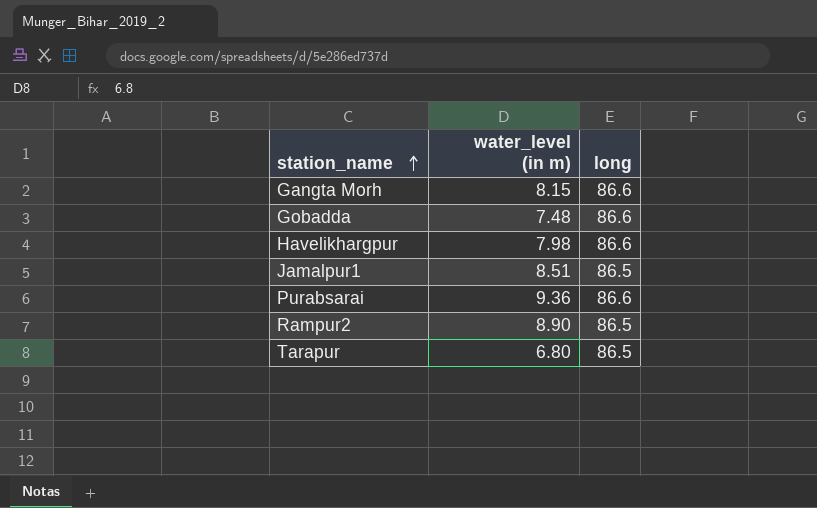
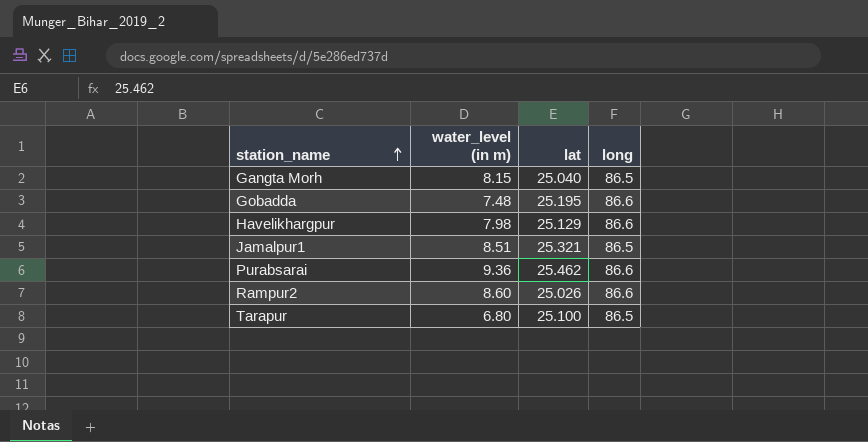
column lat | position: none -> 3
Gangta Morh | long: 86.6 -> 86.5
Rampur2 | water_level (in m): 8.90 -> 8.60
Rampur2 | long: 86.5 -> 86.6

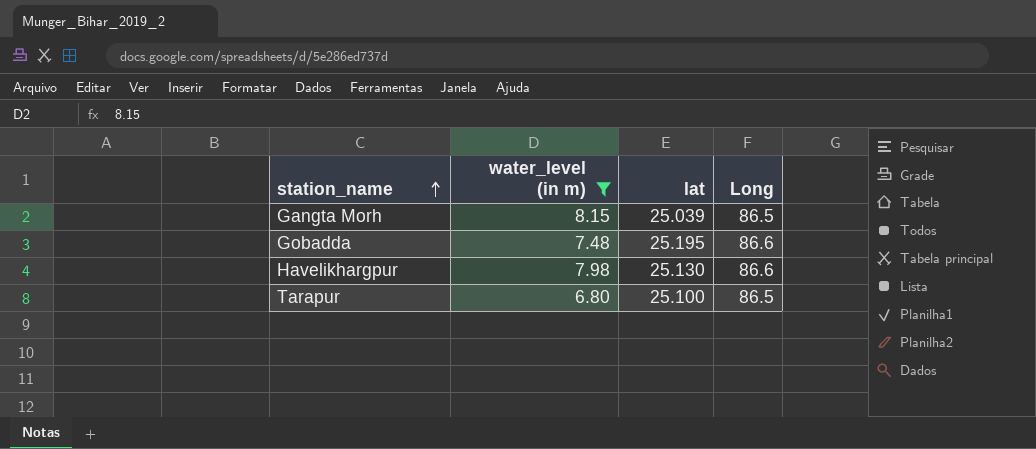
filter: none -> water_level (in m) <= 8.15
column name: long -> Long
Gangta Morh | lat: 25.040 -> 25.039
Havelikhargpur | lat: 25.129 -> 25.130

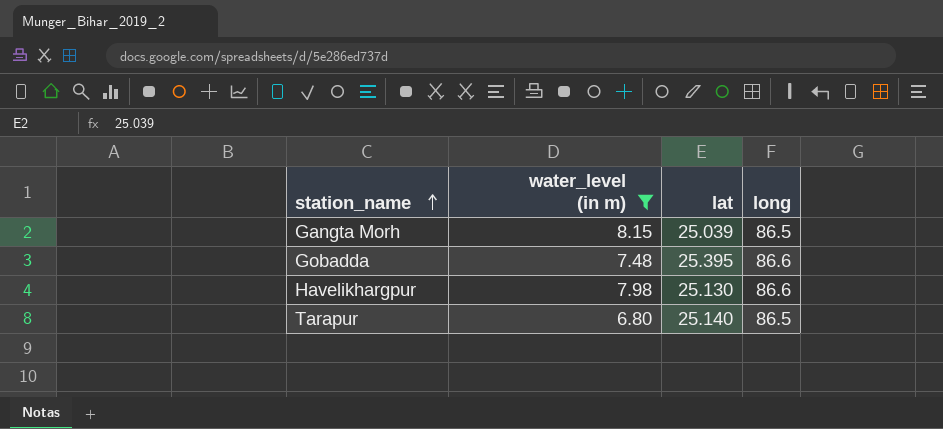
column name: Long -> long
Gobadda | lat: 25.195 -> 25.395
Tarapur | lat: 25.100 -> 25.140

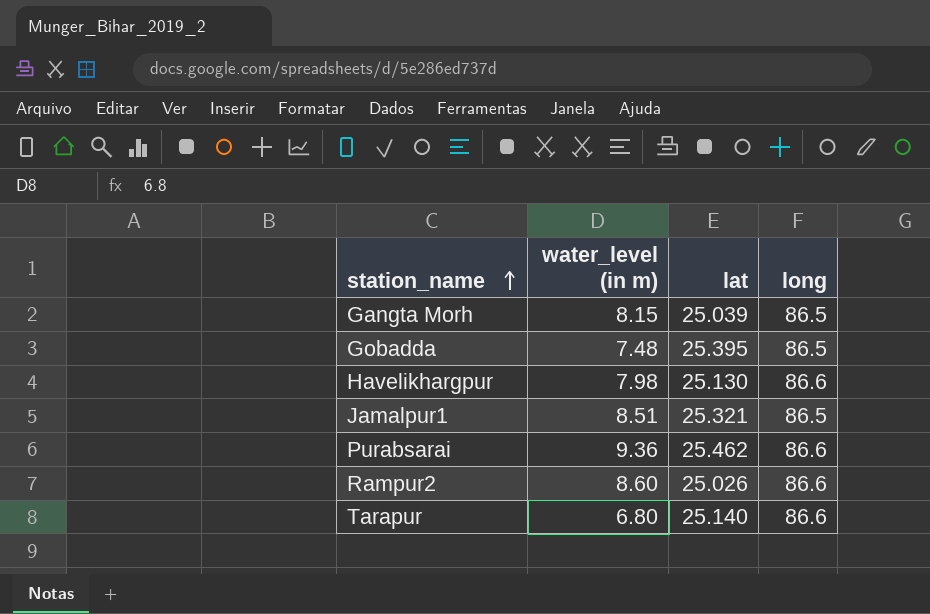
filter: water_level (in m) <= 8.15 -> none
Gobadda | long: 86.6 -> 86.5
Tarapur | long: 86.5 -> 86.6

